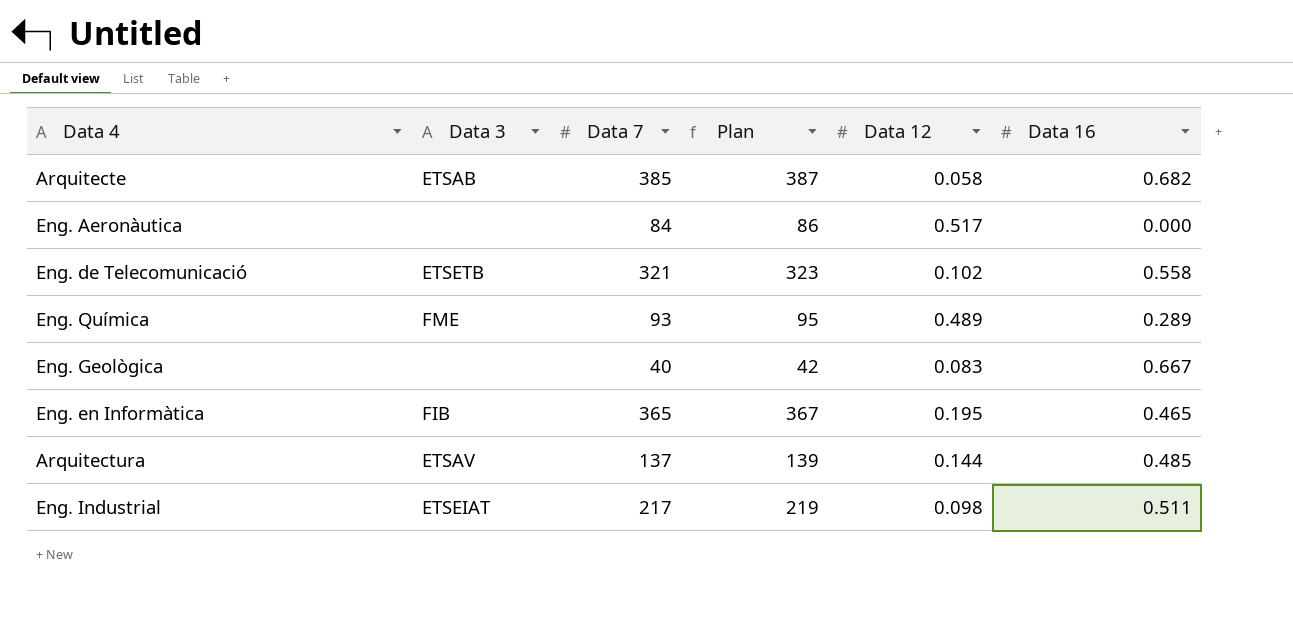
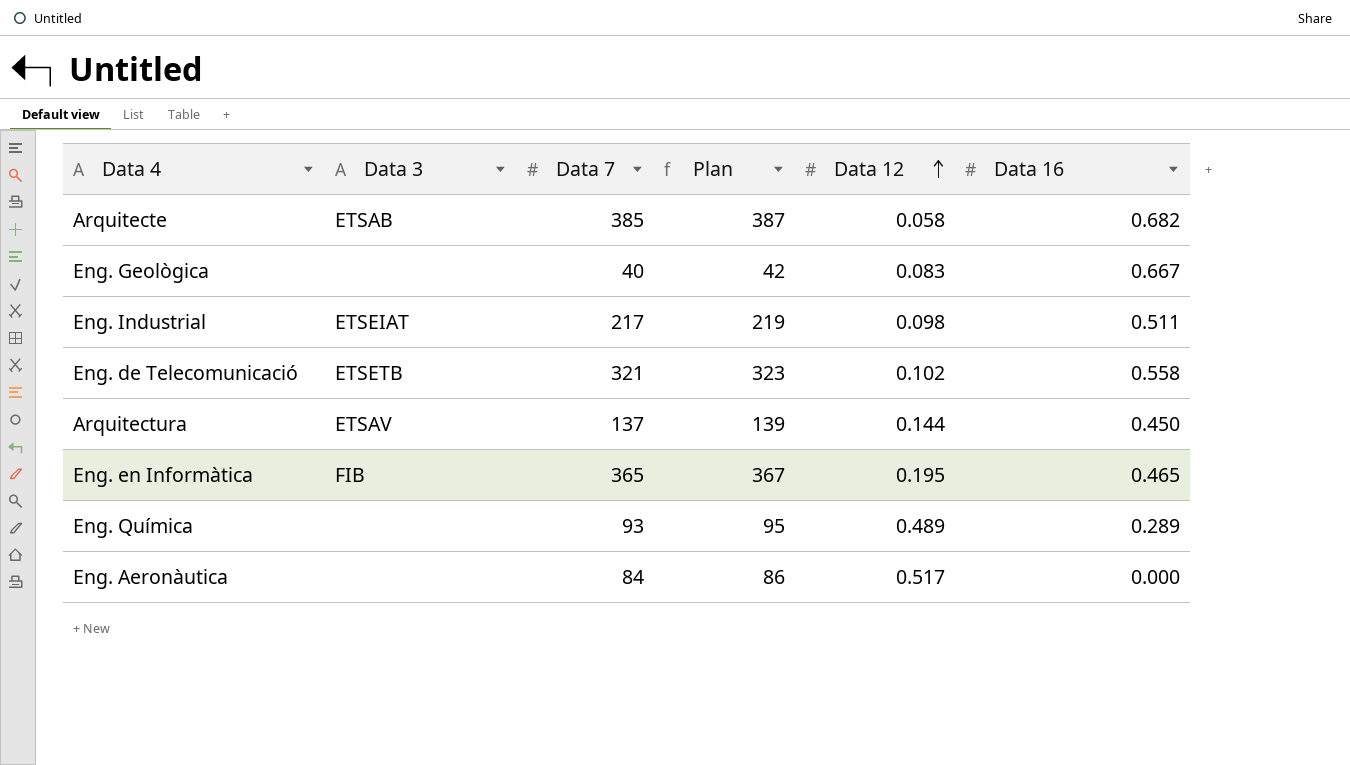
row order: none -> Data 12 ascending
Arquitectura | Data 16: 0.485 -> 0.450
Eng. Química | Data 3: FME -> none

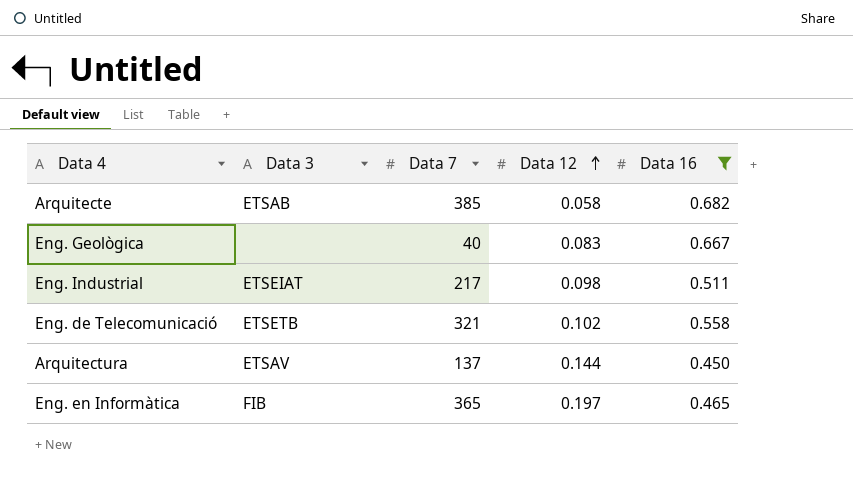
filter: none -> Data 16 >= 0.450
column Plan | formula: [Data 7] + 2 -> none
Eng. en Informàtica | Data 12: 0.195 -> 0.197

